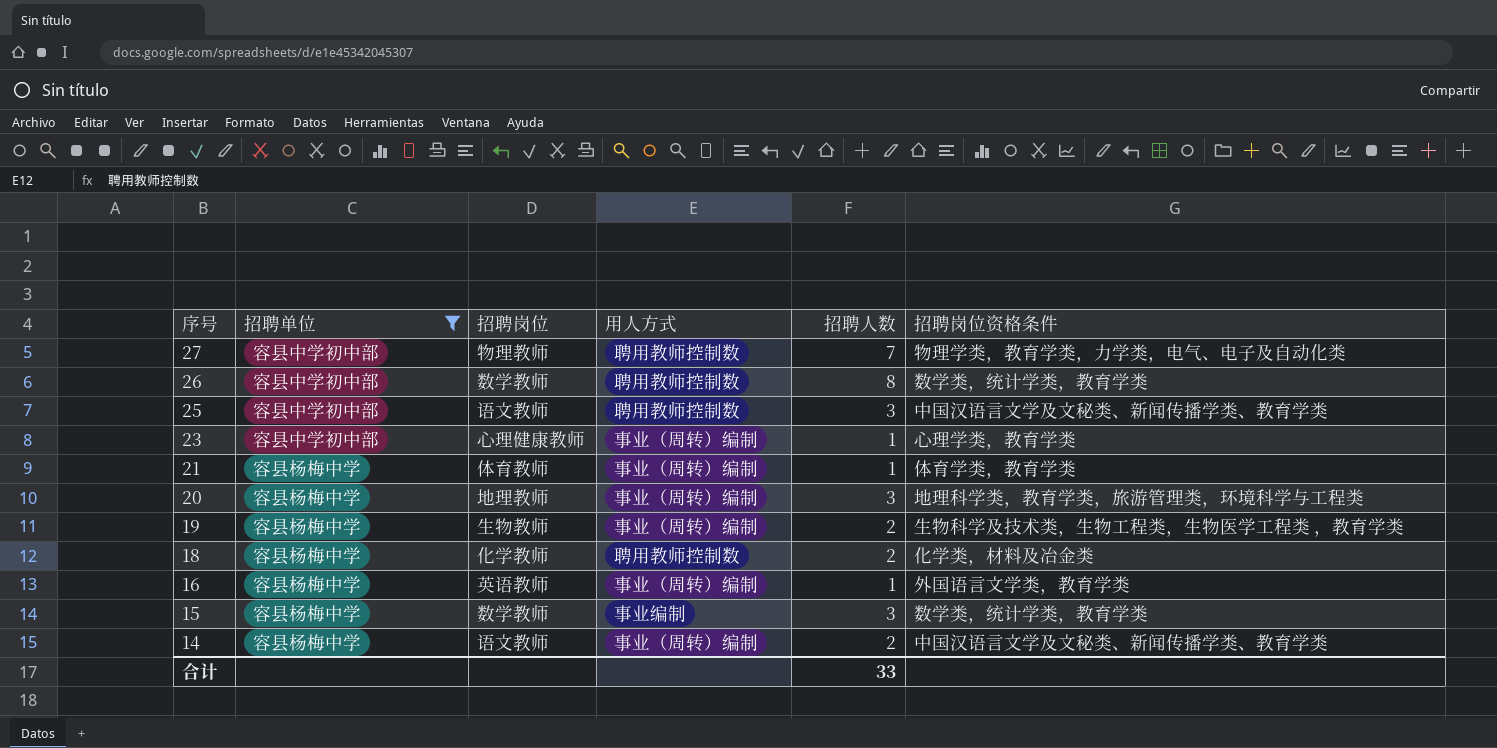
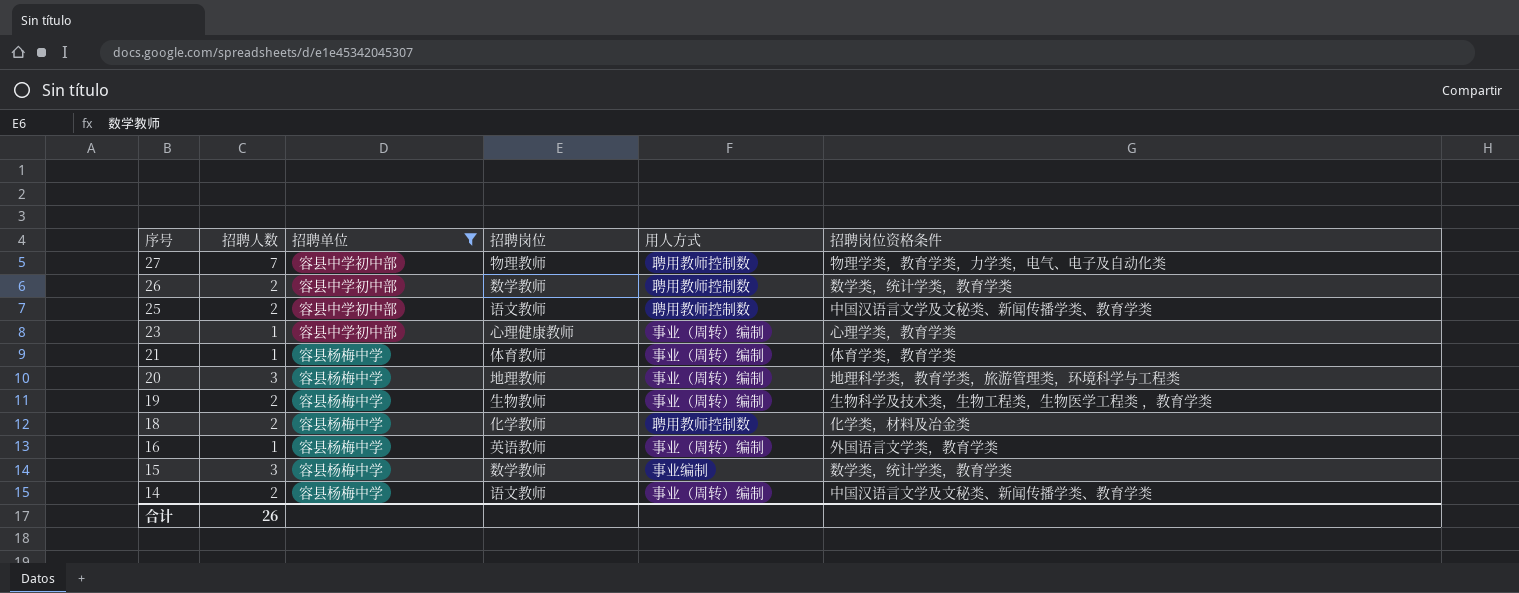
column 招聘人数 | position: 5 -> 2
26 | 招聘人数: 8 -> 2
25 | 招聘人数: 3 -> 2
合计 | 招聘人数: 33 -> 26

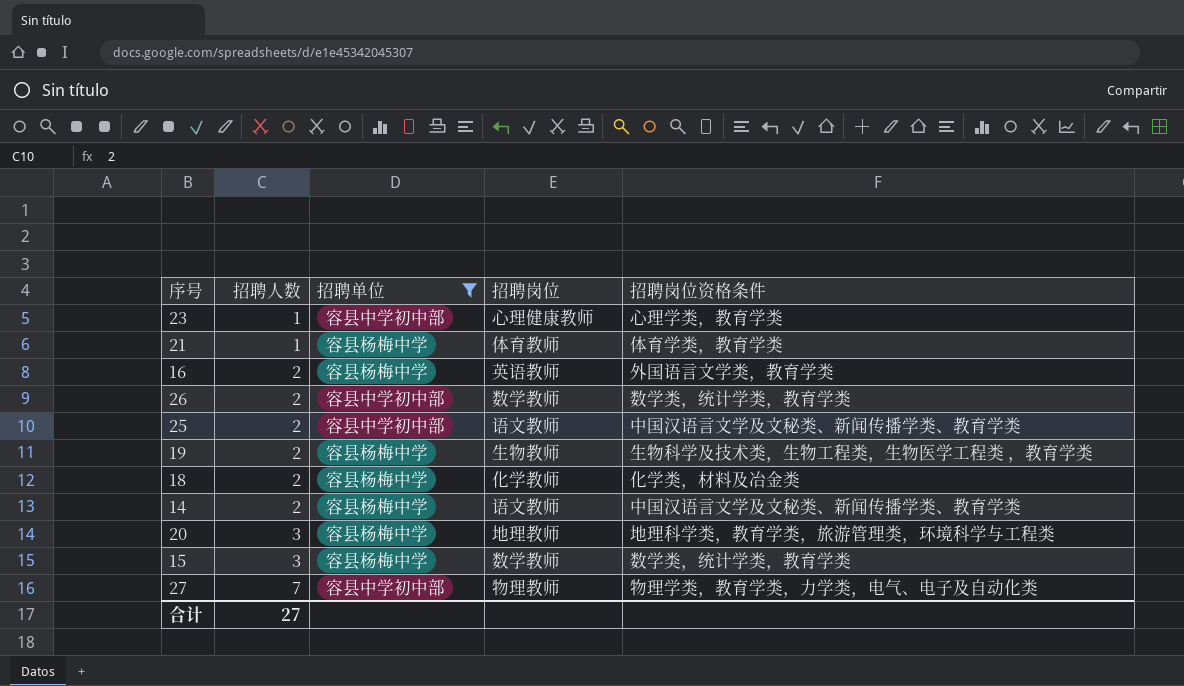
row order: 序号 descending -> 招聘人数 ascending
column 用人方式 | position: 5 -> none
16 | 招聘人数: 1 -> 2
合计 | 招聘人数: 26 -> 27

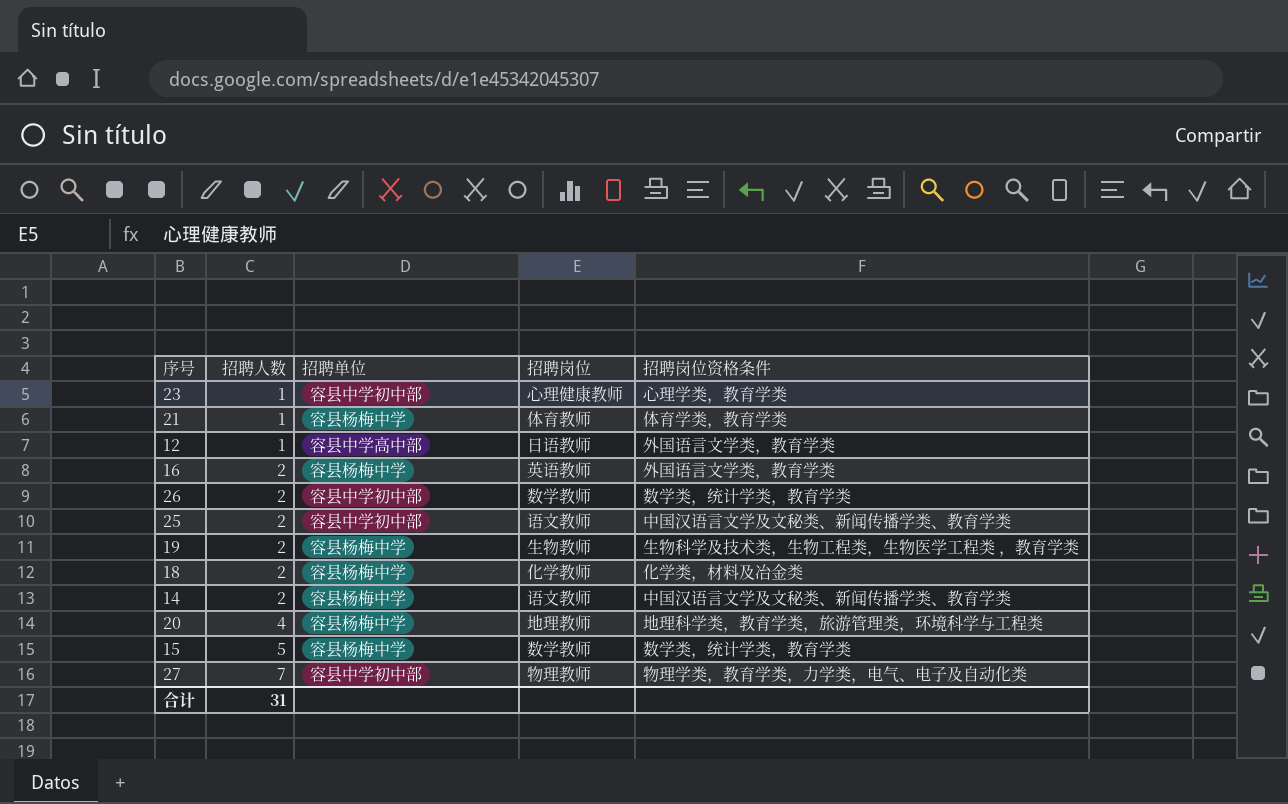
filter: 招聘单位 != 容县中学高中部 -> none
20 | 招聘人数: 3 -> 4
15 | 招聘人数: 3 -> 5
合计 | 招聘人数: 27 -> 31

